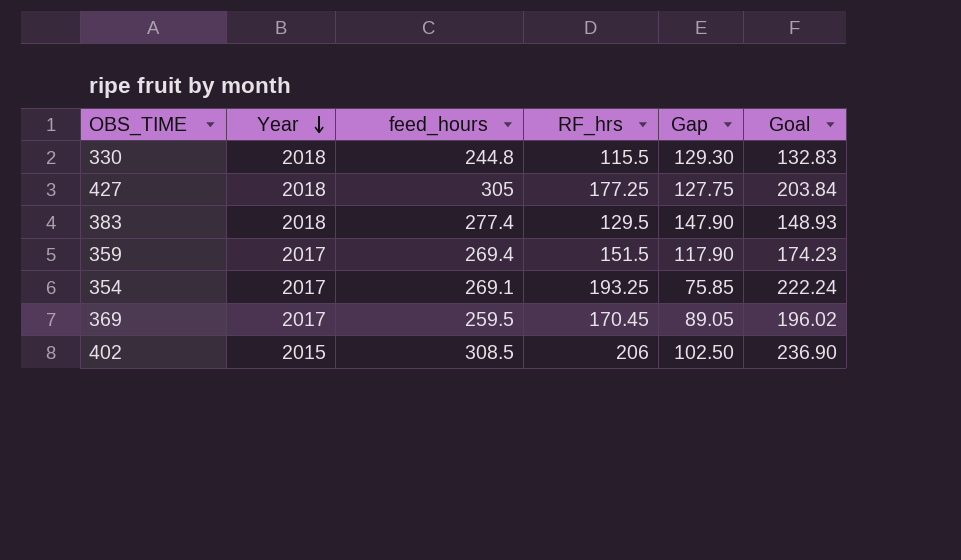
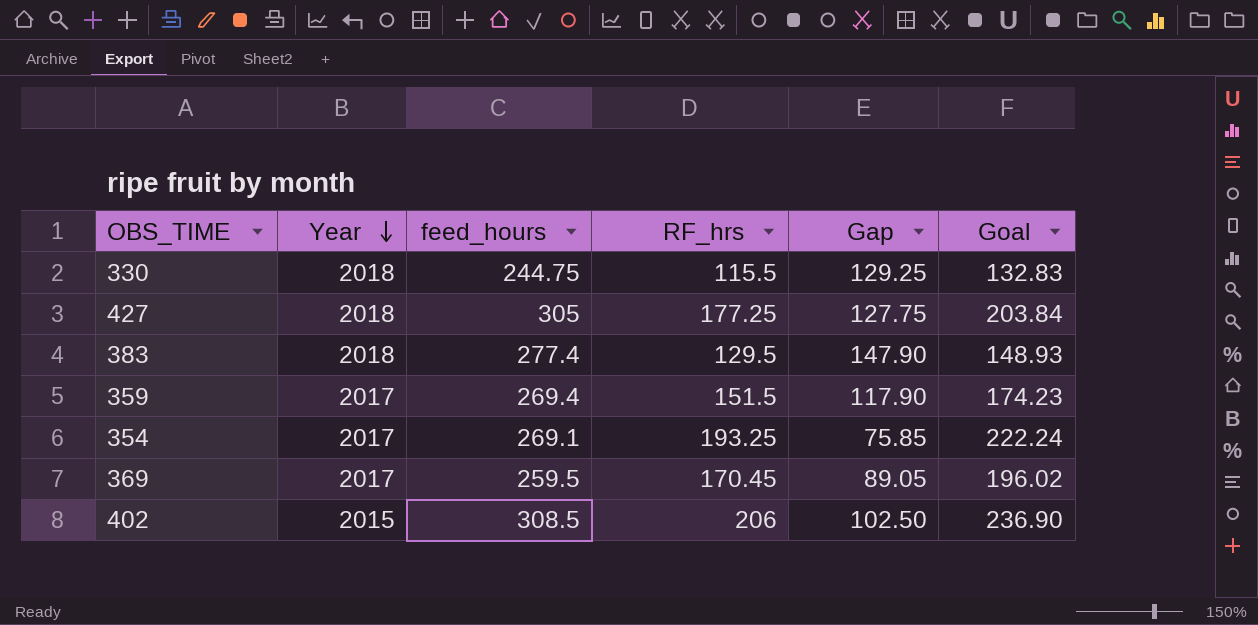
330 | feed_hours: 244.8 -> 244.75
330 | Gap: 129.30 -> 129.25

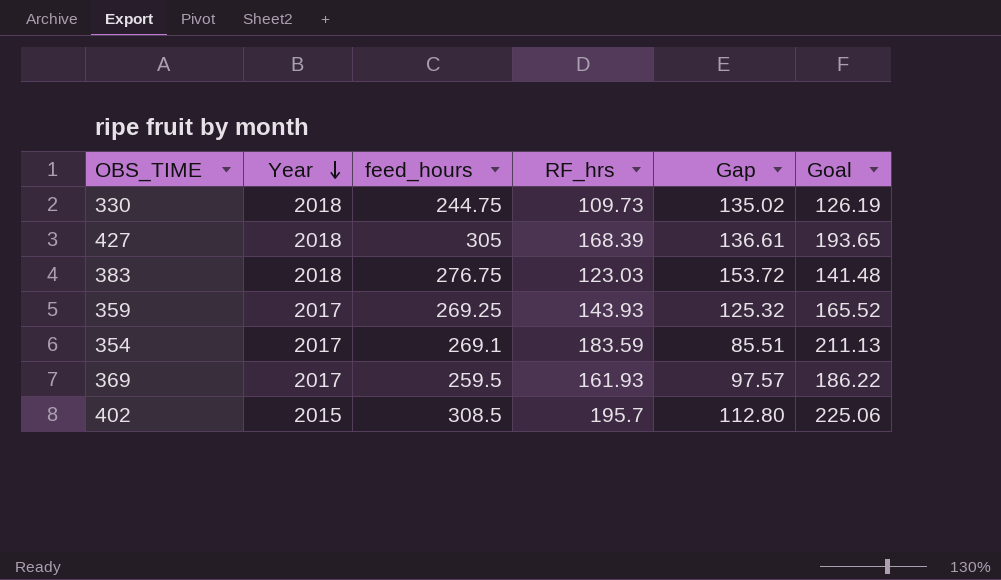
330 | RF_hrs: 115.5 -> 109.73
330 | Gap: 129.25 -> 135.02
330 | Goal: 132.83 -> 126.19
427 | RF_hrs: 177.25 -> 168.39
427 | Gap: 127.75 -> 136.61
427 | Goal: 203.84 -> 193.65
383 | feed_hours: 277.4 -> 276.75
383 | RF_hrs: 129.5 -> 123.03
383 | Gap: 147.90 -> 153.72
383 | Goal: 148.93 -> 141.48
359 | feed_hours: 269.4 -> 269.25
359 | RF_hrs: 151.5 -> 143.93
359 | Gap: 117.90 -> 125.32
359 | Goal: 174.23 -> 165.52
354 | RF_hrs: 193.25 -> 183.59
354 | Gap: 75.85 -> 85.51
354 | Goal: 222.24 -> 211.13
369 | RF_hrs: 170.45 -> 161.93
369 | Gap: 89.05 -> 97.57
369 | Goal: 196.02 -> 186.22
402 | RF_hrs: 206 -> 195.7
402 | Gap: 102.50 -> 112.80
402 | Goal: 236.90 -> 225.06

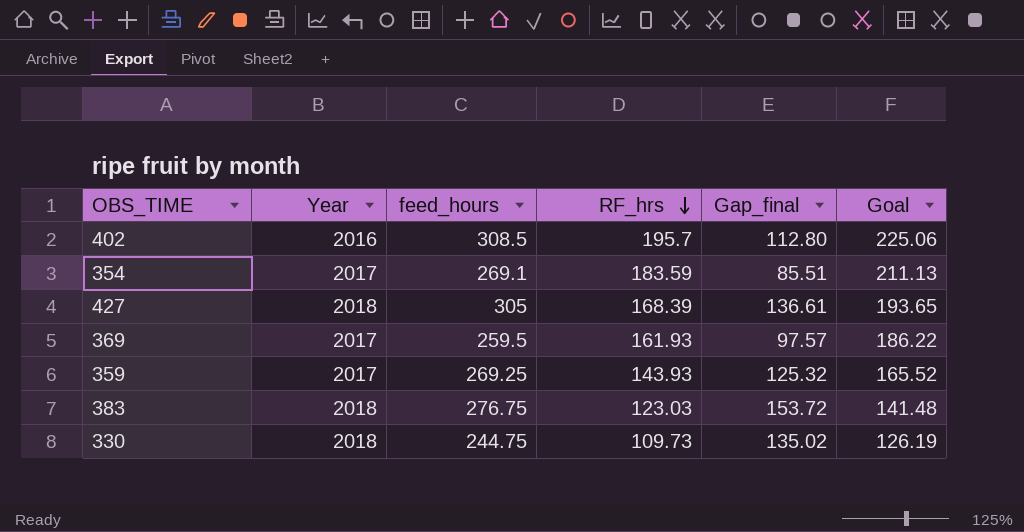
row order: Year descending -> RF_hrs descending
column name: Gap -> Gap_final
402 | Year: 2015 -> 2016

